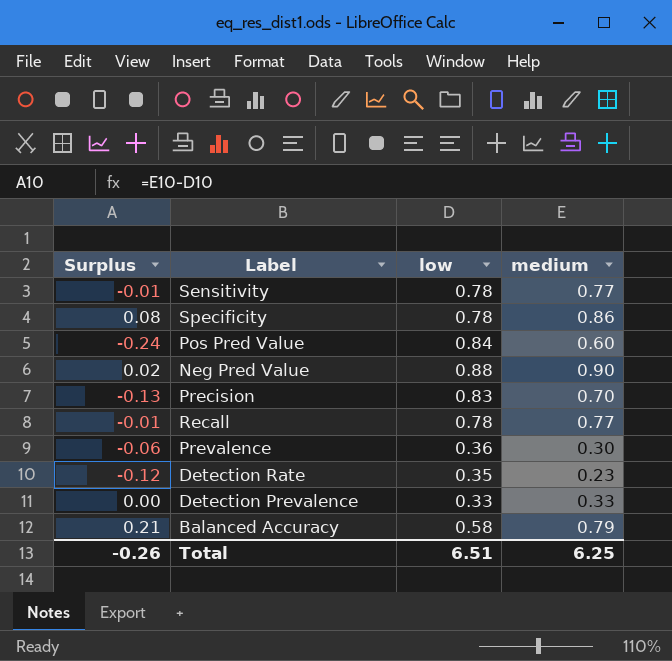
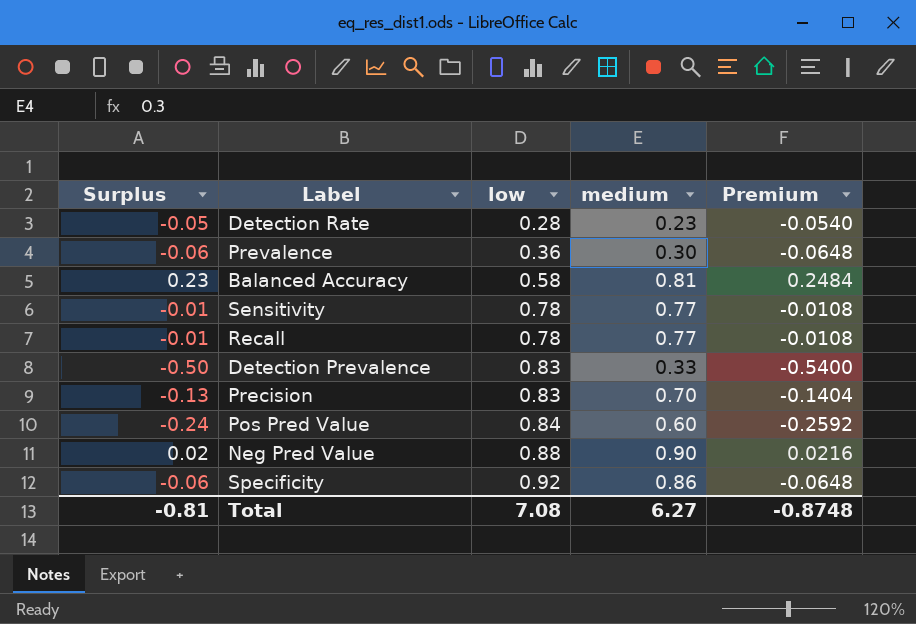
row order: none -> low ascending
column Premium | formula: none -> [Surplus] * 1.08
Detection Rate | Surplus: -0.12 -> -0.05
Detection Rate | low: 0.35 -> 0.28
Balanced Accuracy | Surplus: 0.21 -> 0.23
Balanced Accuracy | medium: 0.79 -> 0.81
Detection Prevalence | Surplus: 0.00 -> -0.50
Detection Prevalence | low: 0.33 -> 0.83
Specificity | Surplus: 0.08 -> -0.06
Specificity | low: 0.78 -> 0.92
Total | Surplus: -0.26 -> -0.81
Total | low: 6.51 -> 7.08
Total | medium: 6.25 -> 6.27

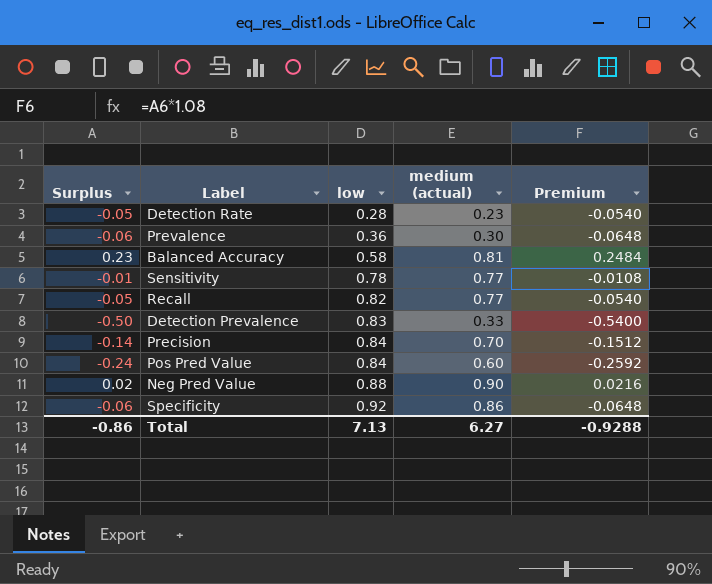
column name: medium -> medium (actual)
Recall | Surplus: -0.01 -> -0.05
Recall | low: 0.78 -> 0.82
Recall | Premium: -0.0108 -> -0.0540
Precision | Surplus: -0.13 -> -0.14
Precision | low: 0.83 -> 0.84
Precision | Premium: -0.1404 -> -0.1512
Total | Surplus: -0.81 -> -0.86
Total | low: 7.08 -> 7.13
Total | Premium: -0.8748 -> -0.9288

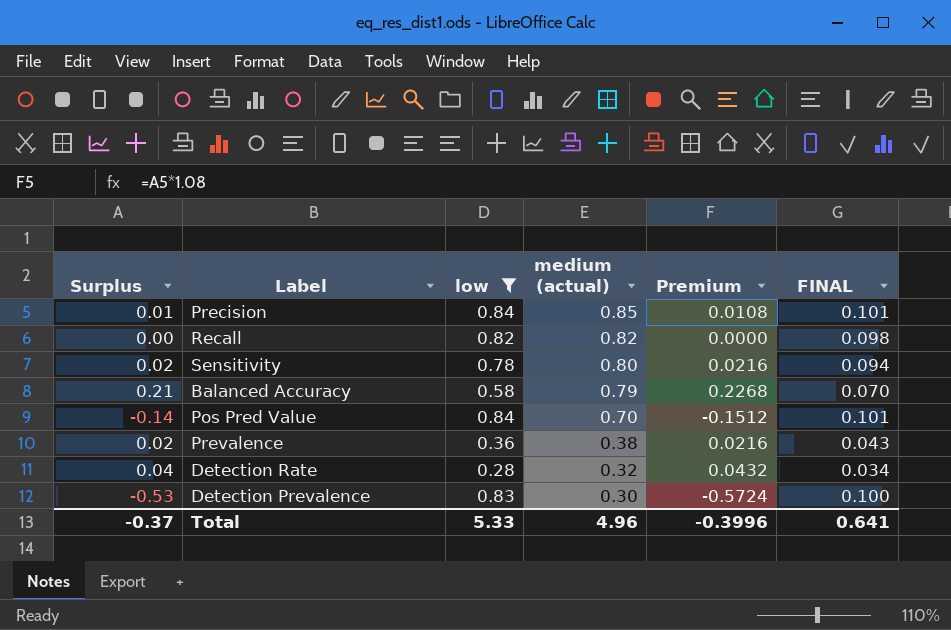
filter: none -> low <= 0.84
row order: low ascending -> medium (actual) descending
column FINAL | formula: none -> [low] * 0.12
Precision | Surplus: -0.14 -> 0.01
Precision | medium (actual): 0.70 -> 0.85
Precision | Premium: -0.1512 -> 0.0108
Recall | Surplus: -0.05 -> 0.00
Recall | medium (actual): 0.77 -> 0.82
Recall | Premium: -0.0540 -> 0.0000
Sensitivity | Surplus: -0.01 -> 0.02
Sensitivity | medium (actual): 0.77 -> 0.80
Sensitivity | Premium: -0.0108 -> 0.0216
Balanced Accuracy | Surplus: 0.23 -> 0.21
Balanced Accuracy | medium (actual): 0.81 -> 0.79
Balanced Accuracy | Premium: 0.2484 -> 0.2268
Pos Pred Value | Surplus: -0.24 -> -0.14
Pos Pred Value | medium (actual): 0.60 -> 0.70
Pos Pred Value | Premium: -0.2592 -> -0.1512
Prevalence | Surplus: -0.06 -> 0.02
Prevalence | medium (actual): 0.30 -> 0.38
Prevalence | Premium: -0.0648 -> 0.0216
Detection Rate | Surplus: -0.05 -> 0.04
Detection Rate | medium (actual): 0.23 -> 0.32
Detection Rate | Premium: -0.0540 -> 0.0432
Detection Prevalence | Surplus: -0.50 -> -0.53
Detection Prevalence | medium (actual): 0.33 -> 0.30
Detection Prevalence | Premium: -0.5400 -> -0.5724
Total | Surplus: -0.86 -> -0.37
Total | low: 7.13 -> 5.33
Total | medium (actual): 6.27 -> 4.96
Total | Premium: -0.9288 -> -0.3996

